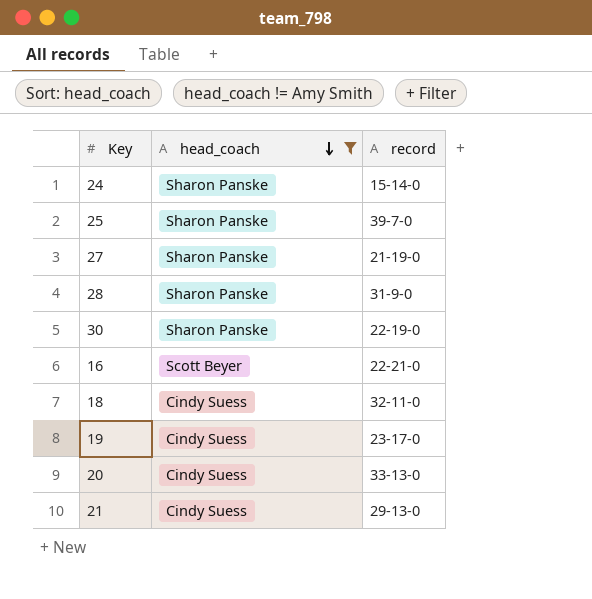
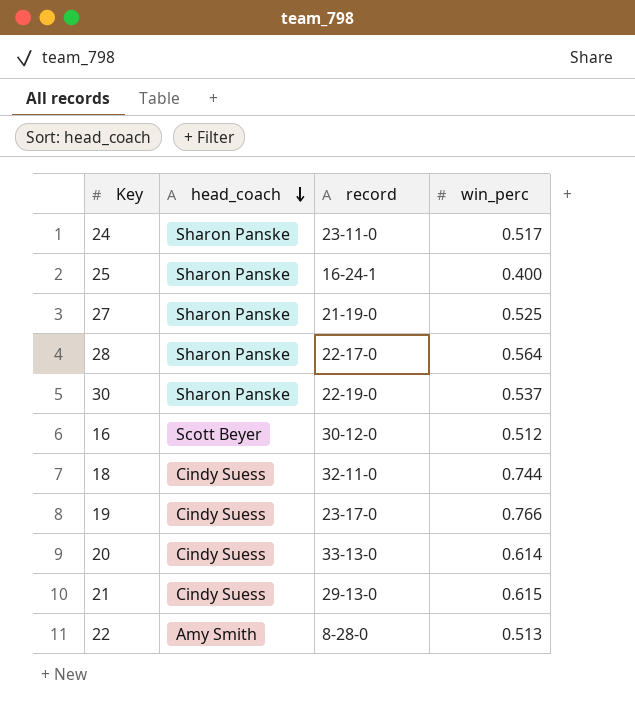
filter: head_coach != Amy Smith -> none
column win_perc | position: none -> 4
24 | record: 15-14-0 -> 23-11-0
25 | record: 39-7-0 -> 16-24-1
28 | record: 31-9-0 -> 22-17-0
16 | record: 22-21-0 -> 30-12-0

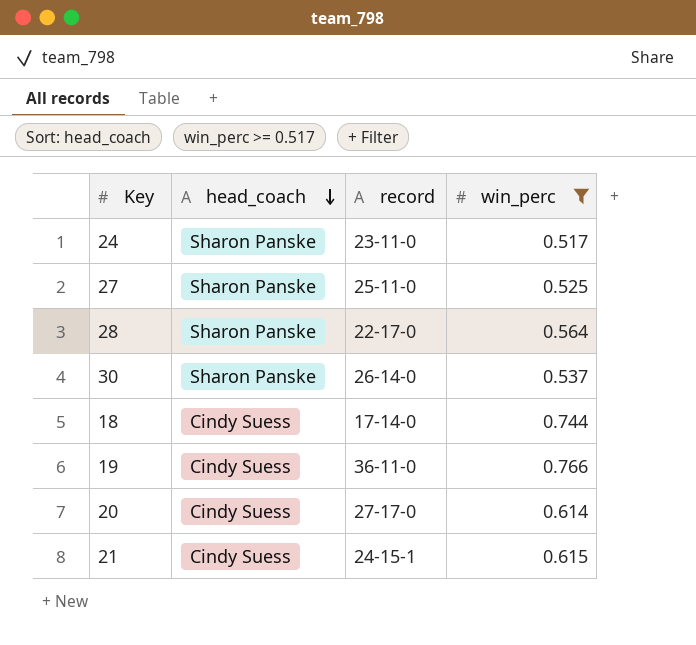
filter: none -> win_perc >= 0.517
27 | record: 21-19-0 -> 25-11-0
30 | record: 22-19-0 -> 26-14-0
18 | record: 32-11-0 -> 17-14-0
19 | record: 23-17-0 -> 36-11-0
20 | record: 33-13-0 -> 27-17-0
21 | record: 29-13-0 -> 24-15-1

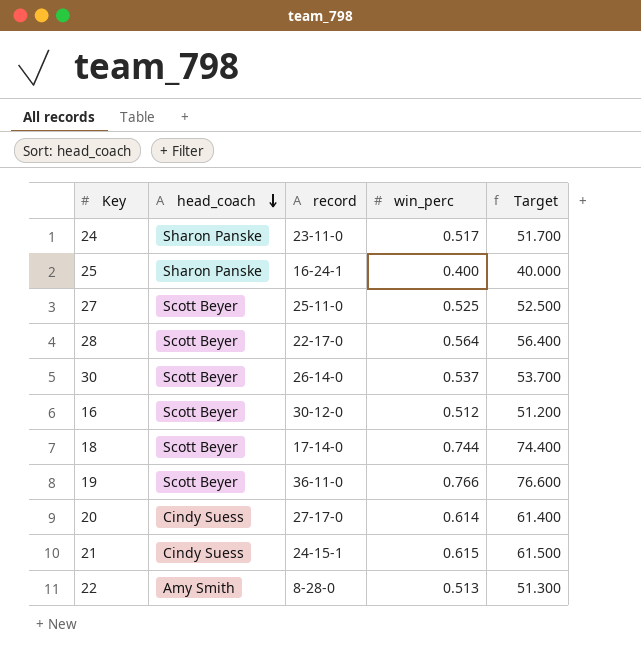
filter: win_perc >= 0.517 -> none
column Target | formula: none -> [win_perc] * 100
27 | head_coach: Sharon Panske -> Scott Beyer
28 | head_coach: Sharon Panske -> Scott Beyer
30 | head_coach: Sharon Panske -> Scott Beyer
18 | head_coach: Cindy Suess -> Scott Beyer
19 | head_coach: Cindy Suess -> Scott Beyer

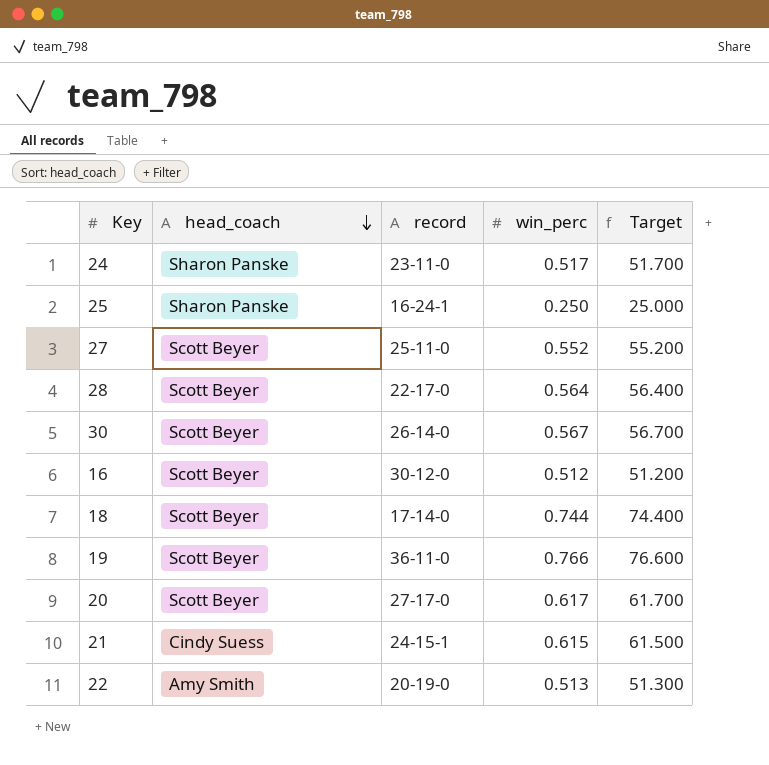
25 | win_perc: 0.400 -> 0.250
25 | Target: 40.000 -> 25.000
27 | win_perc: 0.525 -> 0.552
27 | Target: 52.500 -> 55.200
30 | win_perc: 0.537 -> 0.567
30 | Target: 53.700 -> 56.700
20 | head_coach: Cindy Suess -> Scott Beyer
20 | win_perc: 0.614 -> 0.617
20 | Target: 61.400 -> 61.700
22 | record: 8-28-0 -> 20-19-0

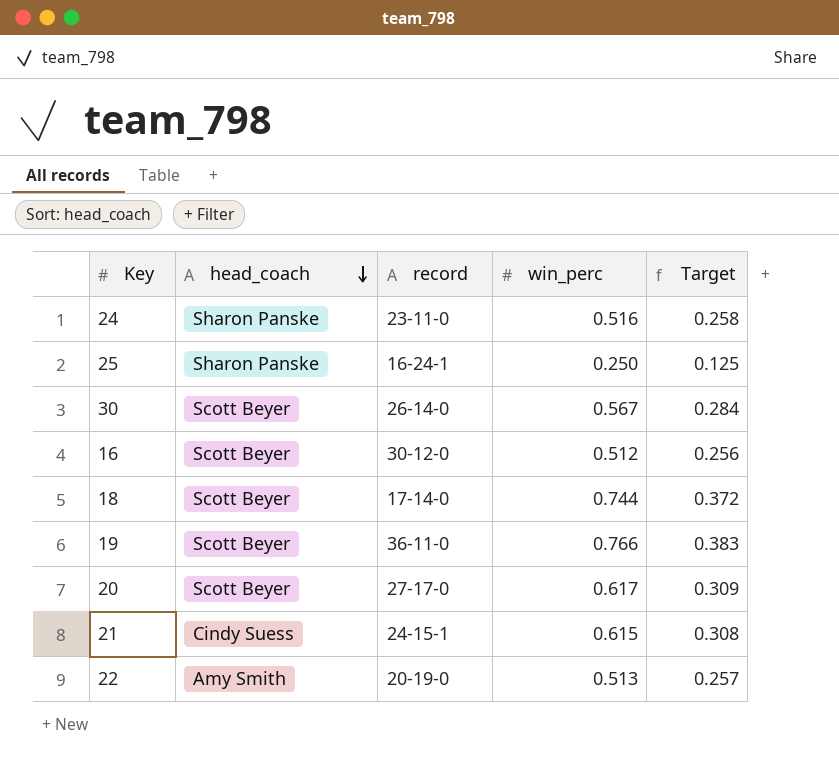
column Target | formula: [win_perc] * 100 -> [win_perc] * 0.5
row 27: Scott Beyer | 25-11-0 | 0.552 | 55.200 -> none
row 28: Scott Beyer | 22-17-0 | 0.564 | 56.400 -> none
24 | win_perc: 0.517 -> 0.516

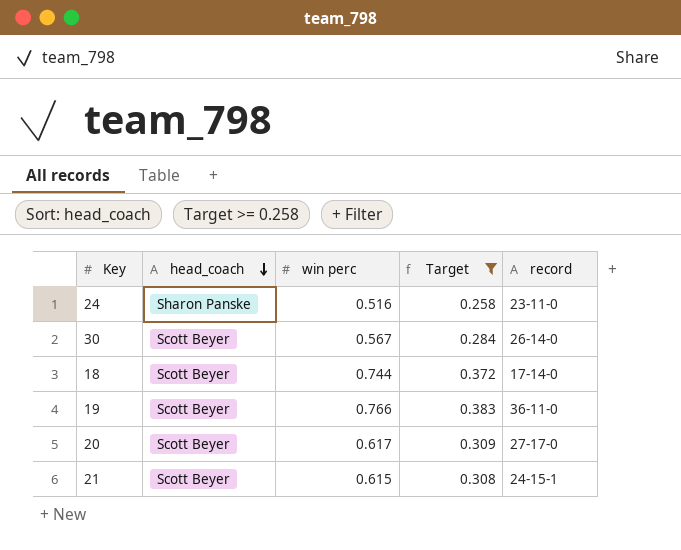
filter: none -> Target >= 0.258
column name: win_perc -> win perc
column record | position: 3 -> 5
21 | head_coach: Cindy Suess -> Scott Beyer

